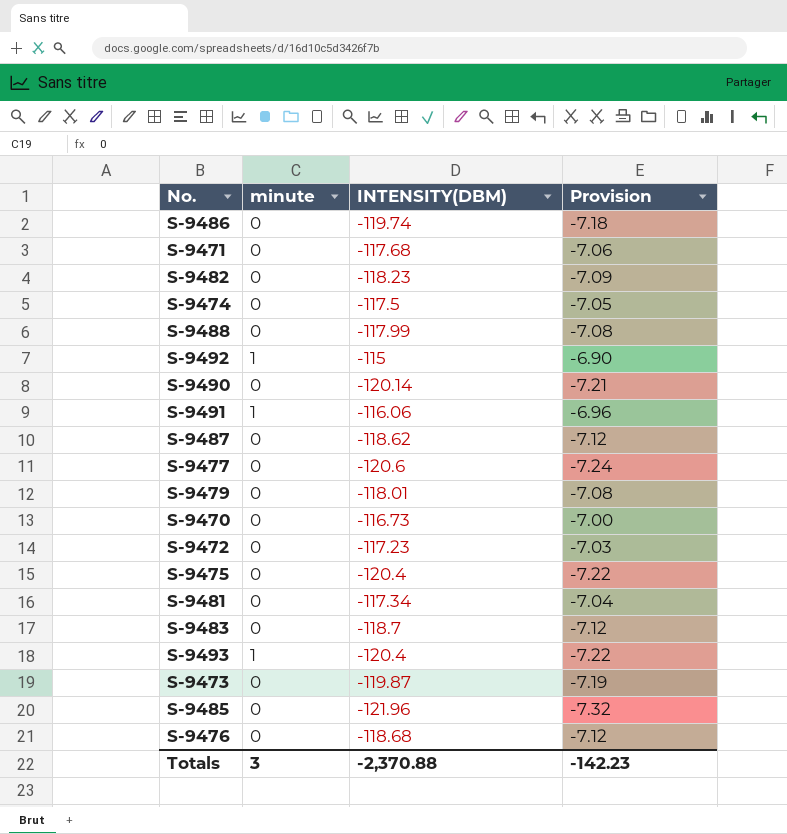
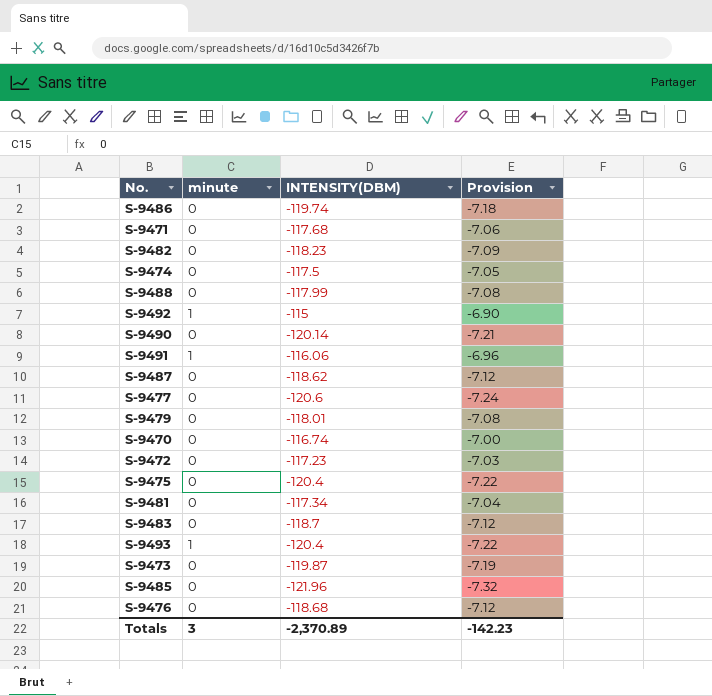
S-9470 | INTENSITY(DBM): -116.73 -> -116.74
Totals | INTENSITY(DBM): -2,370.88 -> -2,370.89

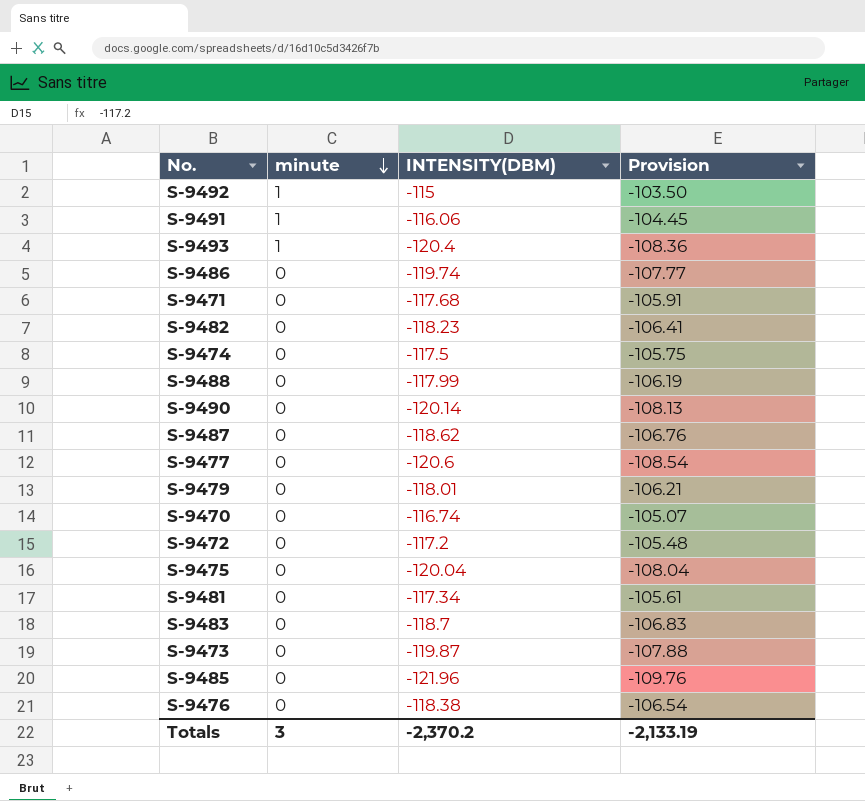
row order: none -> minute descending
column Provision | formula: [INTENSITY(DBM)] * 0.06 -> [INTENSITY(DBM)] * 0.9
S-9472 | INTENSITY(DBM): -117.23 -> -117.2
S-9475 | INTENSITY(DBM): -120.4 -> -120.04
S-9476 | INTENSITY(DBM): -118.68 -> -118.38
Totals | INTENSITY(DBM): -2,370.89 -> -2,370.2
Totals | Provision: -142.23 -> -2,133.19

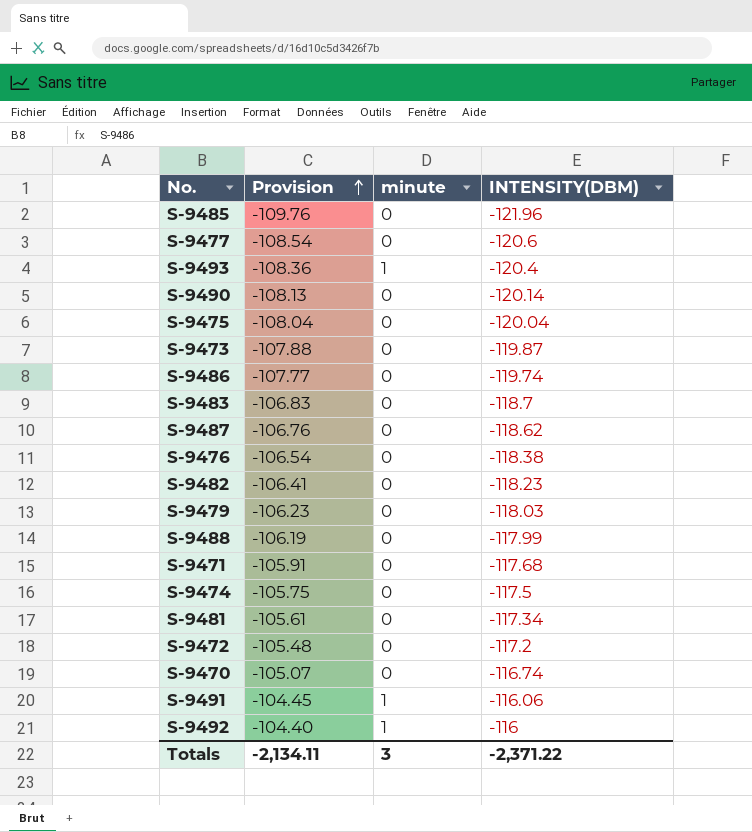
row order: minute descending -> Provision ascending
column Provision | position: 4 -> 2
S-9479 | Provision: -106.21 -> -106.23
S-9479 | INTENSITY(DBM): -118.01 -> -118.03
S-9492 | Provision: -103.50 -> -104.40
S-9492 | INTENSITY(DBM): -115 -> -116
Totals | Provision: -2,133.19 -> -2,134.11
Totals | INTENSITY(DBM): -2,370.2 -> -2,371.22

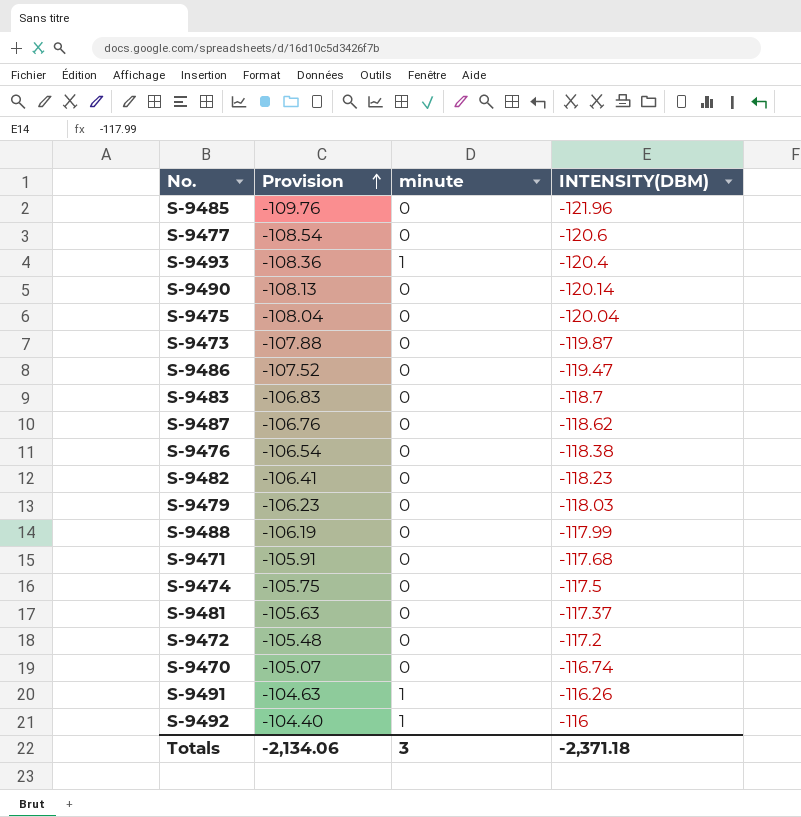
S-9486 | Provision: -107.77 -> -107.52
S-9486 | INTENSITY(DBM): -119.74 -> -119.47
S-9481 | Provision: -105.61 -> -105.63
S-9481 | INTENSITY(DBM): -117.34 -> -117.37
S-9491 | Provision: -104.45 -> -104.63
S-9491 | INTENSITY(DBM): -116.06 -> -116.26
Totals | Provision: -2,134.11 -> -2,134.06
Totals | INTENSITY(DBM): -2,371.22 -> -2,371.18

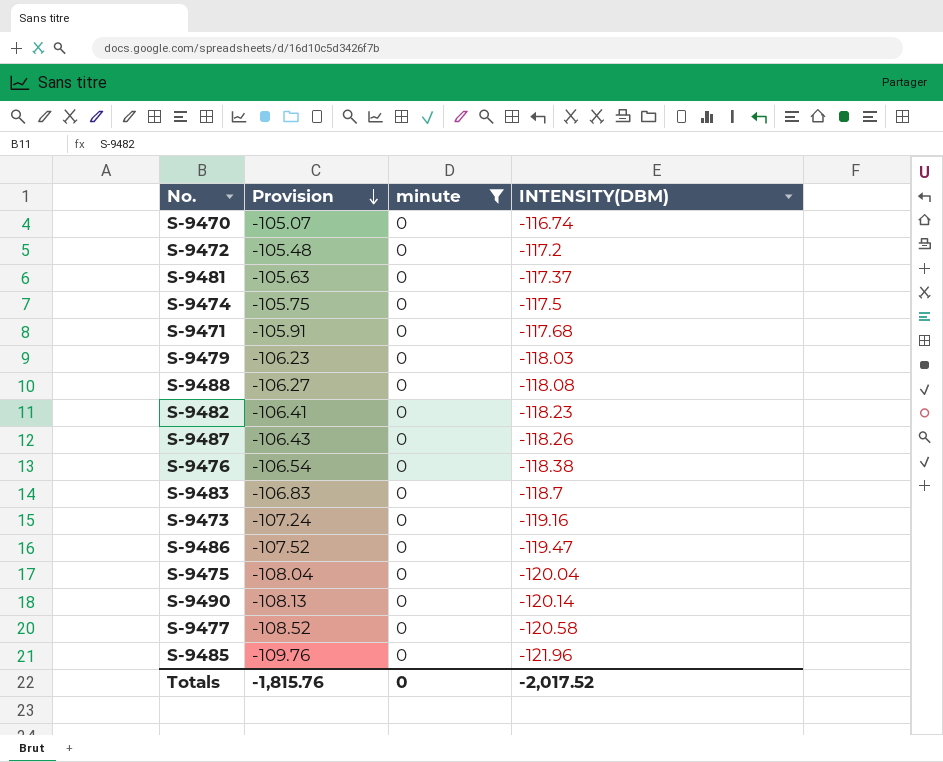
filter: none -> minute = 0
row order: Provision ascending -> Provision descending
S-9488 | Provision: -106.19 -> -106.27
S-9488 | INTENSITY(DBM): -117.99 -> -118.08
S-9487 | Provision: -106.76 -> -106.43
S-9487 | INTENSITY(DBM): -118.62 -> -118.26
S-9473 | Provision: -107.88 -> -107.24
S-9473 | INTENSITY(DBM): -119.87 -> -119.16
S-9477 | Provision: -108.54 -> -108.52
S-9477 | INTENSITY(DBM): -120.6 -> -120.58
Totals | Provision: -2,134.06 -> -1,815.76
Totals | minute: 3 -> 0
Totals | INTENSITY(DBM): -2,371.18 -> -2,017.52

